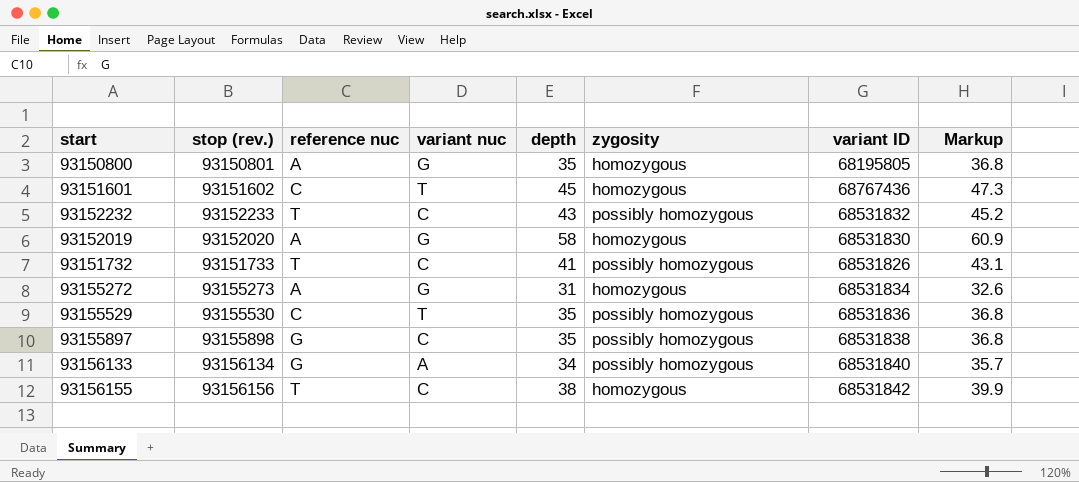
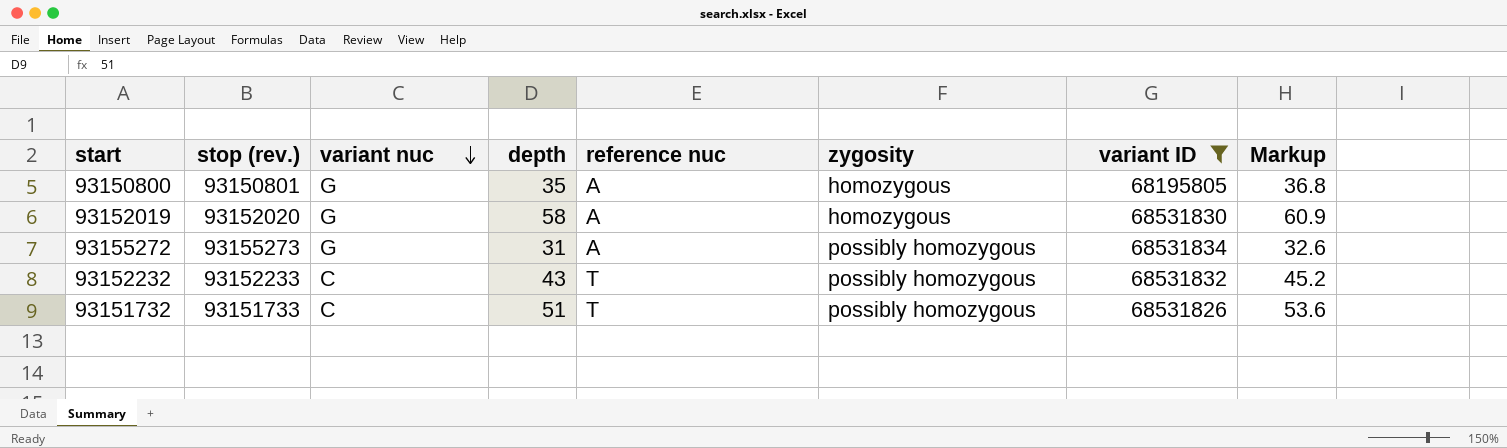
filter: none -> variant ID <= 68531834
row order: none -> variant nuc descending
column reference nuc | position: 3 -> 5
93155272 | zygosity: homozygous -> possibly homozygous
93151732 | depth: 41 -> 51
93151732 | Markup: 43.1 -> 53.6

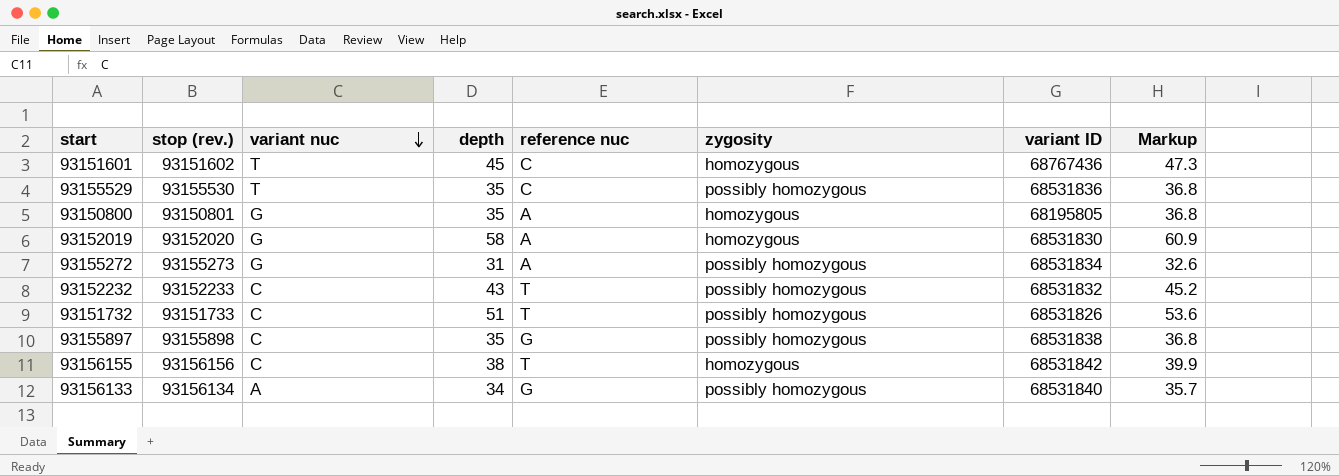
filter: variant ID <= 68531834 -> none

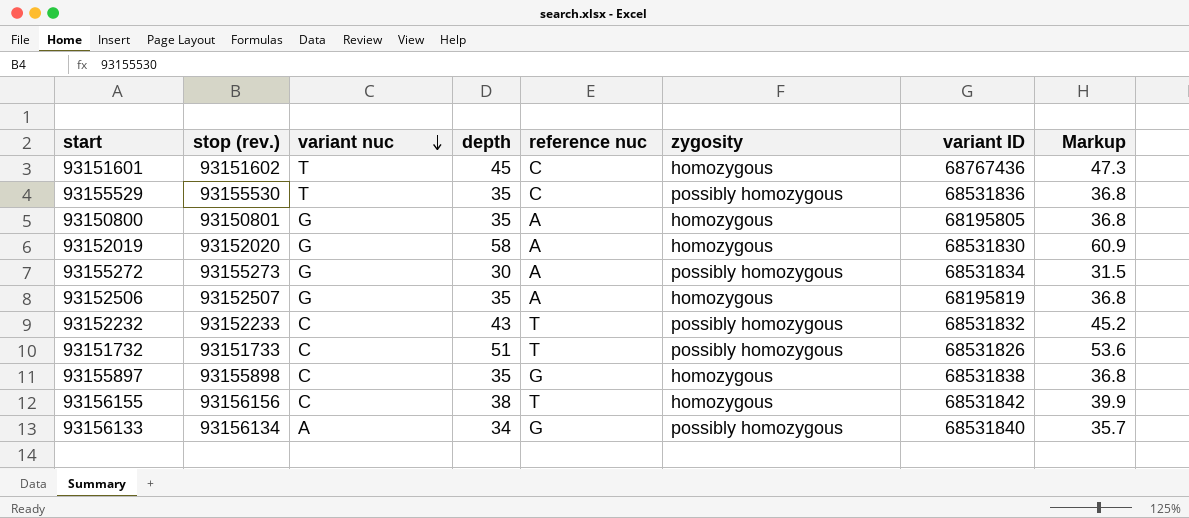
93155272 | depth: 31 -> 30
93155272 | Markup: 32.6 -> 31.5
row 93152506: none -> 93152507 | G | 35 | A | homozygous | 68195819 | 36.8
93155897 | zygosity: possibly homozygous -> homozygous

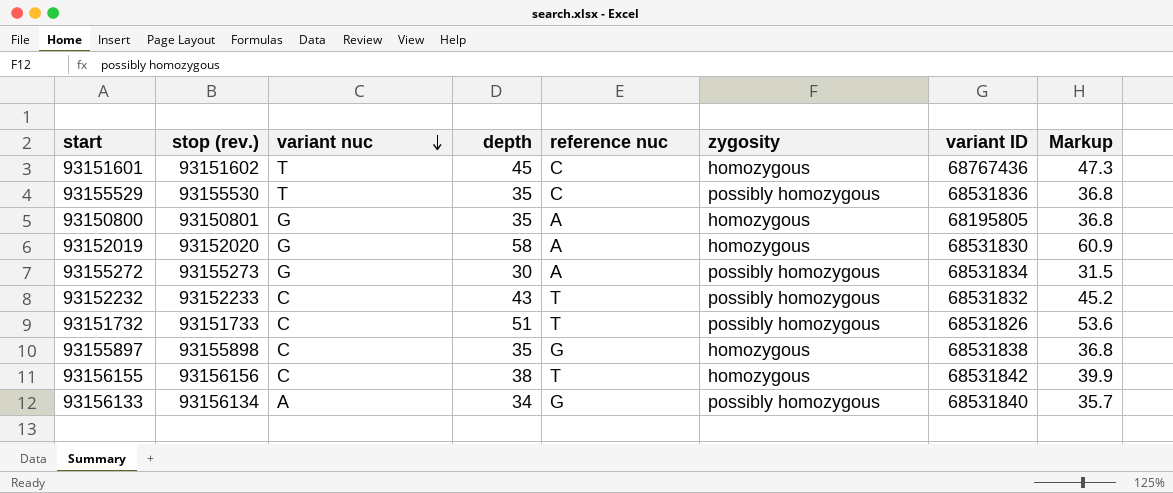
row 93152506: 93152507 | G | 35 | A | homozygous | 68195819 | 36.8 -> none

